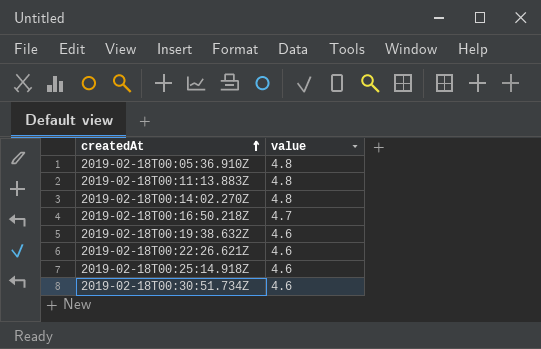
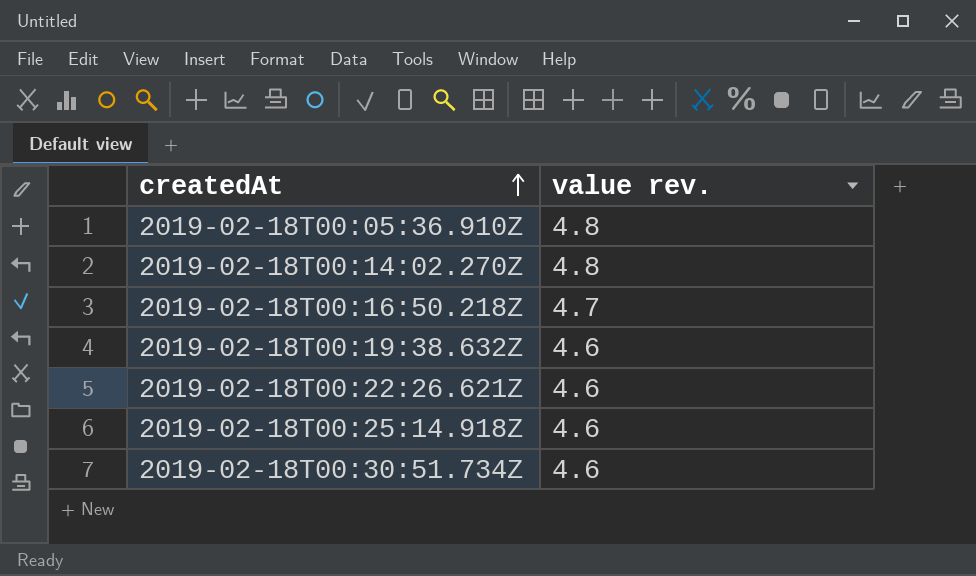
column name: value -> value rev.
row 2019-02-18T00:11:13.883Z: 4.8 -> none

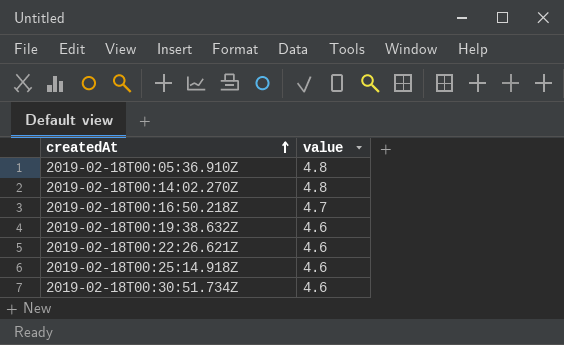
column name: value rev. -> value

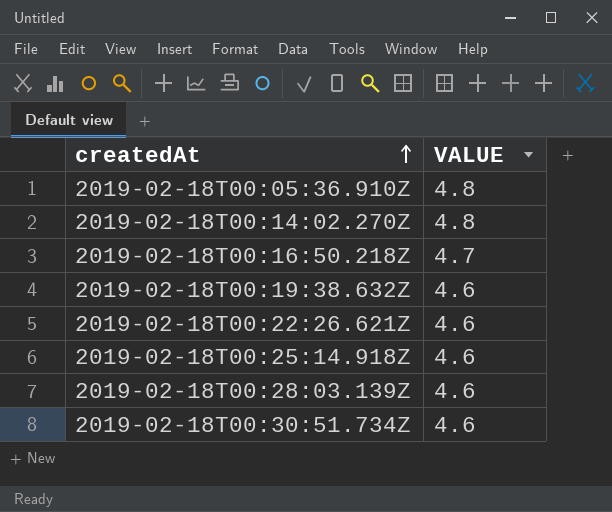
column name: value -> VALUE
row 2019-02-18T00:28:03.139Z: none -> 4.6

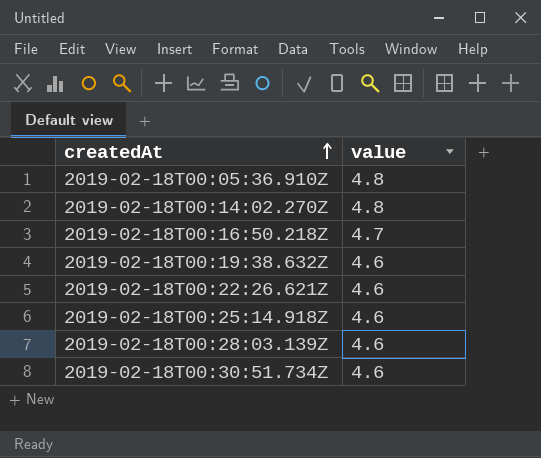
column name: VALUE -> value

